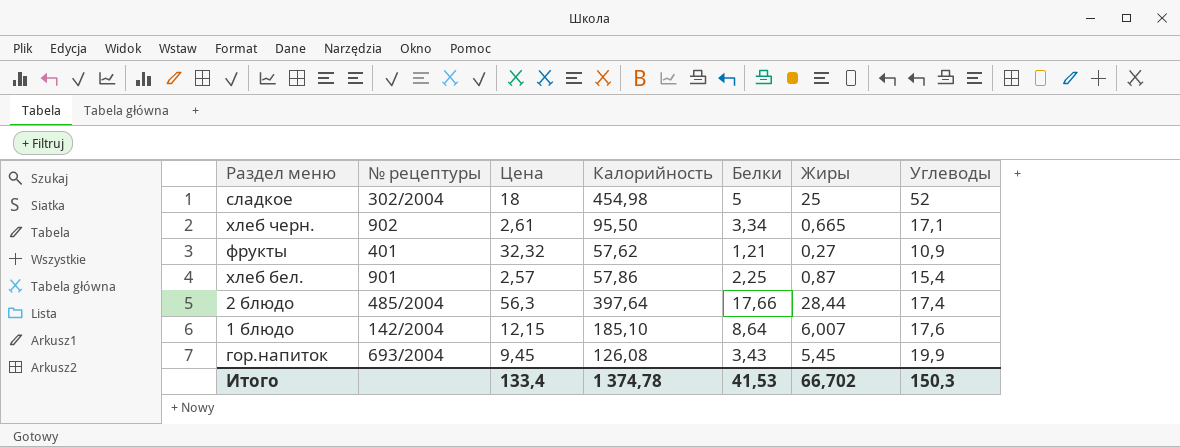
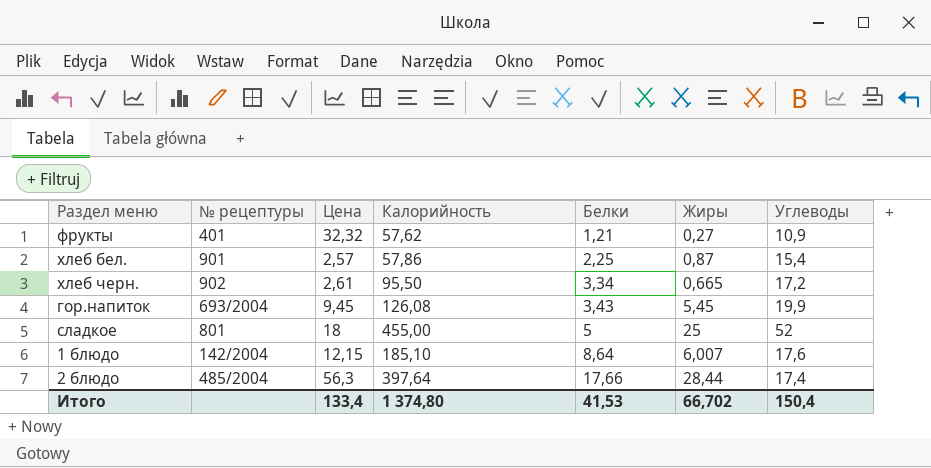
row order: none -> Белки ascending
хлеб черн. | Углеводы: 17,1 -> 17,2
сладкое | № рецептуры: 302/2004 -> 801
сладкое | Калорийность: 454,98 -> 455,00
Итого | Калорийность: 1 374,78 -> 1 374,80
Итого | Углеводы: 150,3 -> 150,4

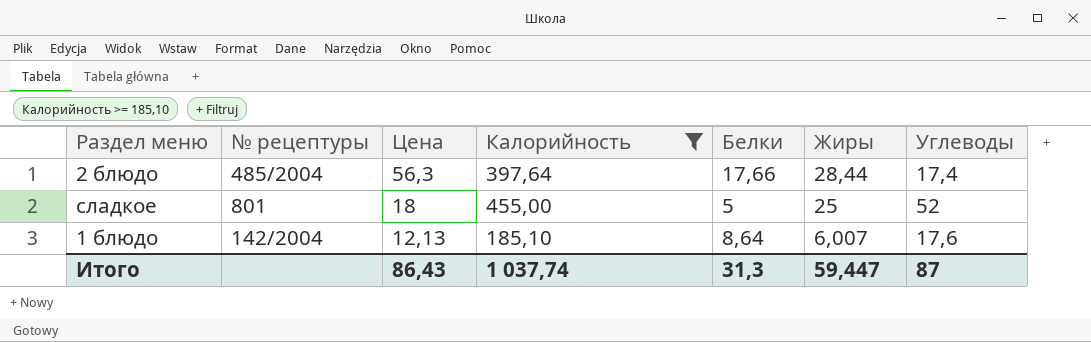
filter: none -> Калорийность >= 185,10
row order: Белки ascending -> Цена descending
1 блюдо | Цена: 12,15 -> 12,13
Итого | Цена: 133,4 -> 86,43
Итого | Калорийность: 1 374,80 -> 1 037,74
Итого | Белки: 41,53 -> 31,3
Итого | Жиры: 66,702 -> 59,447
Итого | Углеводы: 150,4 -> 87

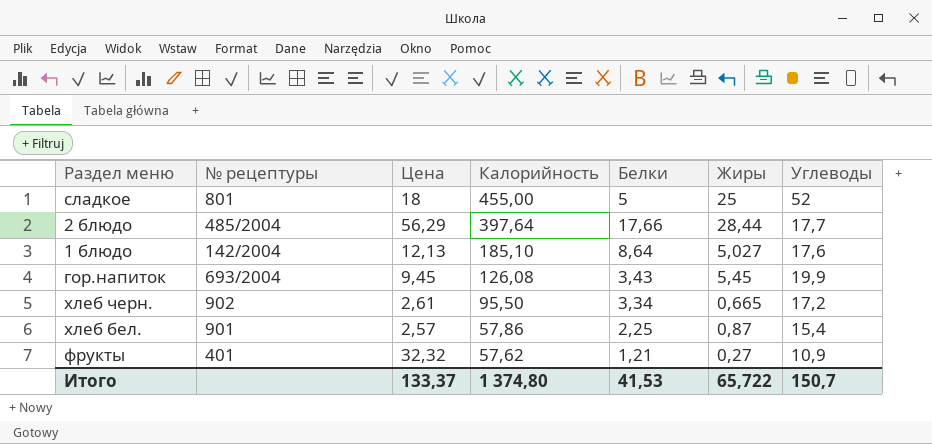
filter: Калорийность >= 185,10 -> none
row order: Цена descending -> Калорийность descending
2 блюдо | Цена: 56,3 -> 56,29
2 блюдо | Углеводы: 17,4 -> 17,7
1 блюдо | Жиры: 6,007 -> 5,027
Итого | Цена: 86,43 -> 133,37
Итого | Калорийность: 1 037,74 -> 1 374,80
Итого | Белки: 31,3 -> 41,53
Итого | Жиры: 59,447 -> 65,722
Итого | Углеводы: 87 -> 150,7

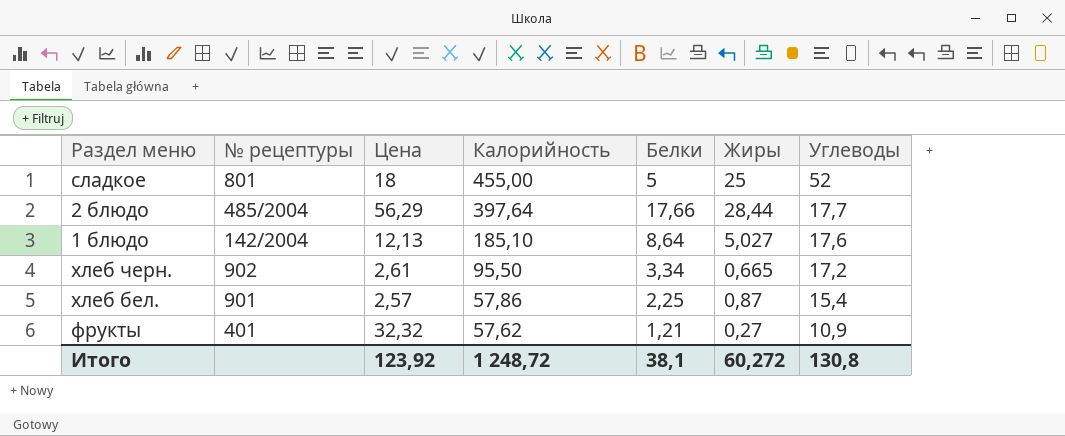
row гор.напиток: 693/2004 | 9,45 | 126,08 | 3,43 | 5,45 | 19,9 -> none
Итого | Цена: 133,37 -> 123,92
Итого | Калорийность: 1 374,80 -> 1 248,72
Итого | Белки: 41,53 -> 38,1
Итого | Жиры: 65,722 -> 60,272
Итого | Углеводы: 150,7 -> 130,8

